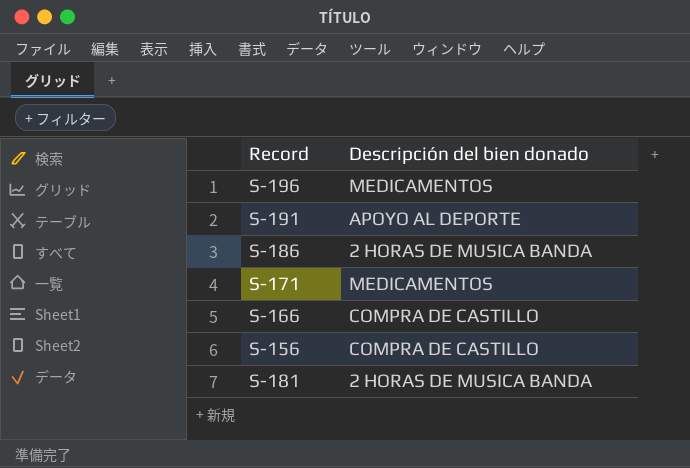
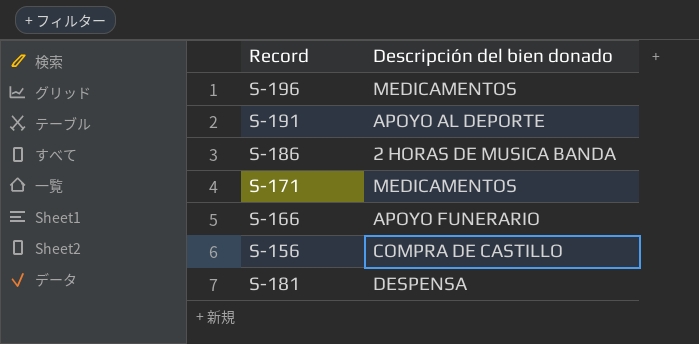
S-166 | Descripción del bien donado: COMPRA DE CASTILLO -> APOYO FUNERARIO
S-181 | Descripción del bien donado: 2 HORAS DE MUSICA BANDA -> DESPENSA

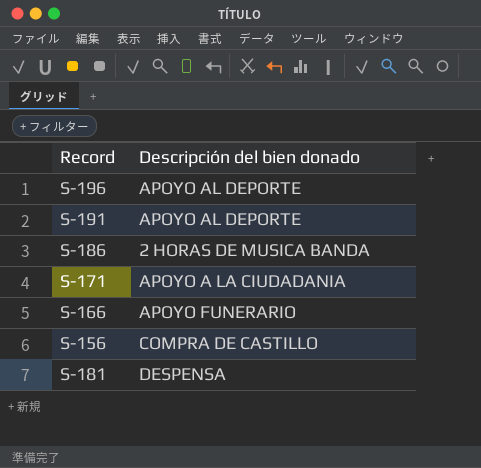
S-196 | Descripción del bien donado: MEDICAMENTOS -> APOYO AL DEPORTE
S-171 | Descripción del bien donado: MEDICAMENTOS -> APOYO A LA CIUDADANIA

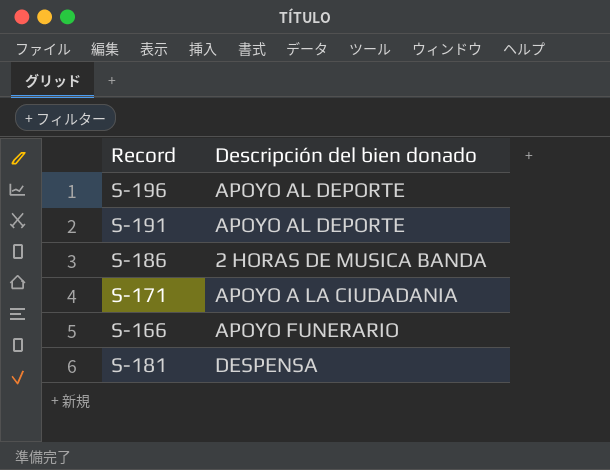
row S-156: COMPRA DE CASTILLO -> none

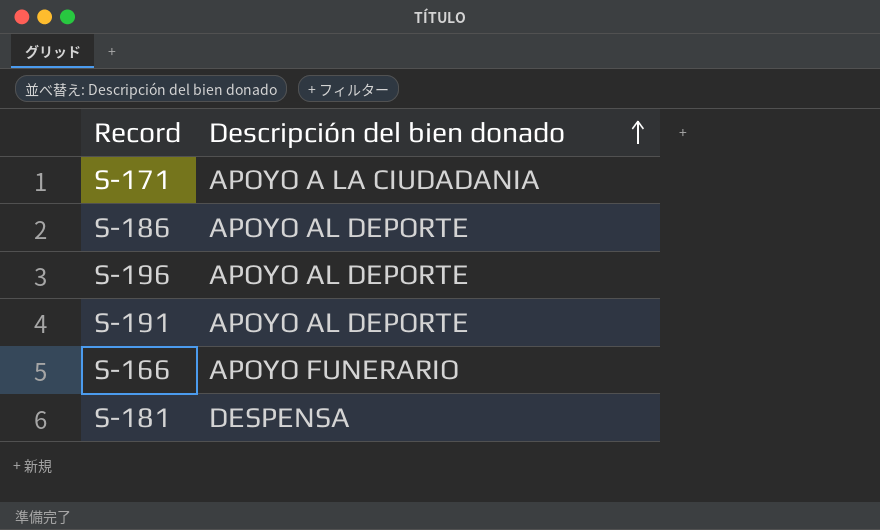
row order: none -> Descripción del bien donado ascending
S-186 | Descripción del bien donado: 2 HORAS DE MUSICA BANDA -> APOYO AL DEPORTE

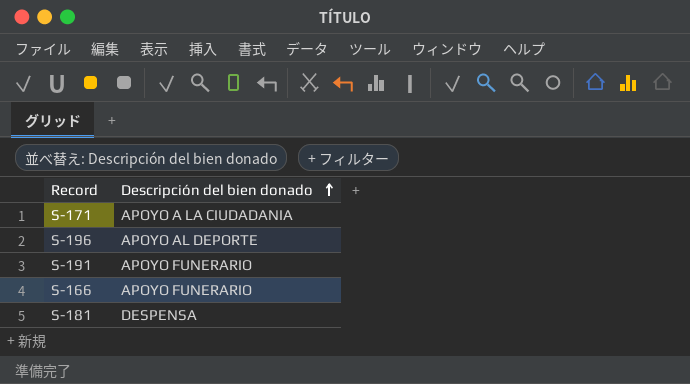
row S-186: APOYO AL DEPORTE -> none
S-191 | Descripción del bien donado: APOYO AL DEPORTE -> APOYO FUNERARIO

